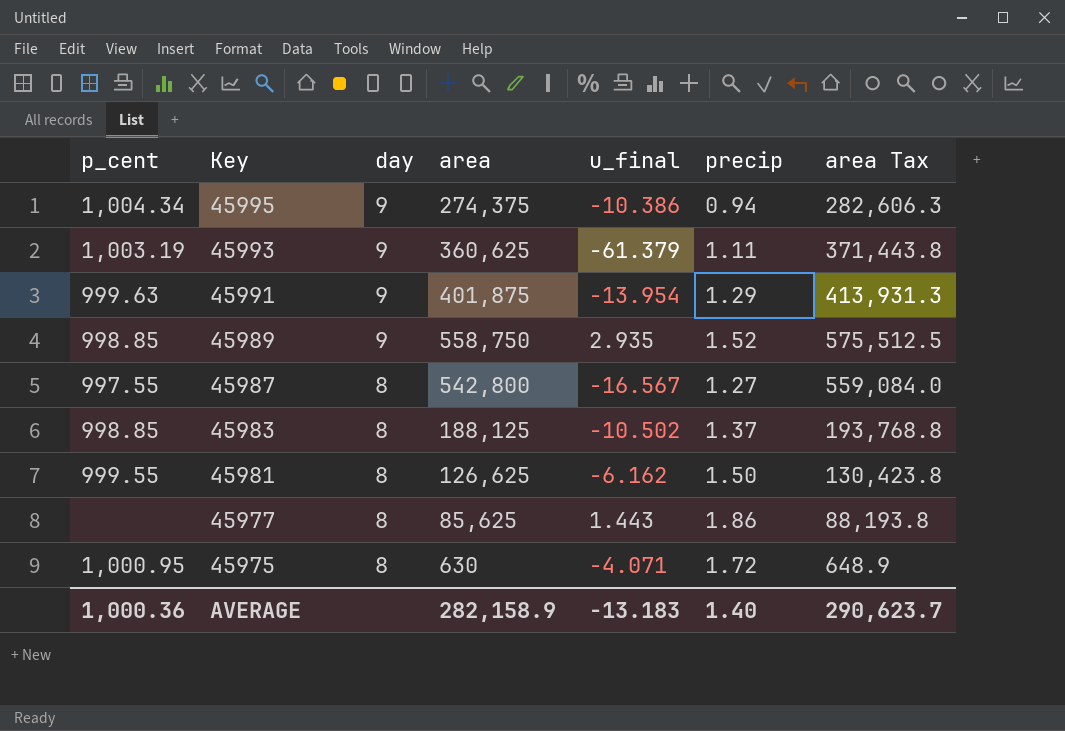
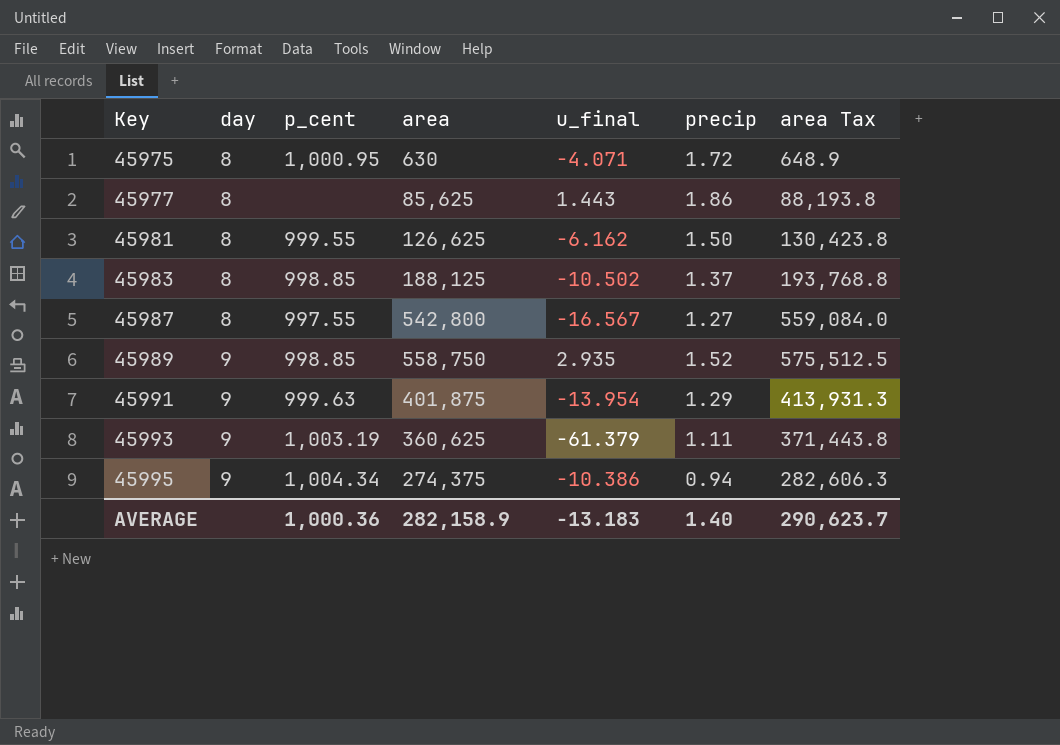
row order: Key descending -> Key ascending
column p_cent | position: 1 -> 3

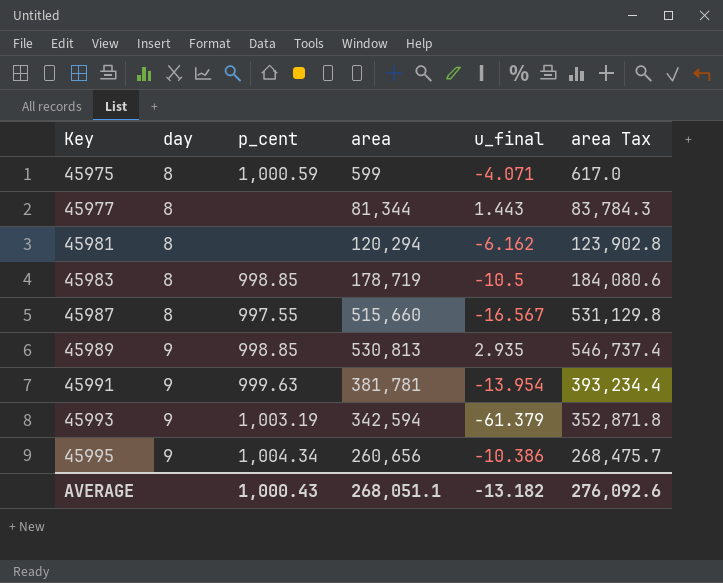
column precip | position: 6 -> none
45975 | p_cent: 1,000.95 -> 1,000.59
45975 | area: 630 -> 599
45975 | area Tax: 648.9 -> 617.0
45977 | area: 85,625 -> 81,344
45977 | area Tax: 88,193.8 -> 83,784.3
45981 | p_cent: 999.55 -> none
45981 | area: 126,625 -> 120,294
45981 | area Tax: 130,423.8 -> 123,902.8
45983 | area: 188,125 -> 178,719
45983 | u_final: -10.502 -> -10.5
45983 | area Tax: 193,768.8 -> 184,080.6
45987 | area: 542,800 -> 515,660
45987 | area Tax: 559,084.0 -> 531,129.8
45989 | area: 558,750 -> 530,813
45989 | area Tax: 575,512.5 -> 546,737.4
45991 | area: 401,875 -> 381,781
45991 | area Tax: 413,931.3 -> 393,234.4
45993 | area: 360,625 -> 342,594
45993 | area Tax: 371,443.8 -> 352,871.8
45995 | area: 274,375 -> 260,656
45995 | area Tax: 282,606.3 -> 268,475.7
AVERAGE | p_cent: 1,000.36 -> 1,000.43
AVERAGE | area: 282,158.9 -> 268,051.1
AVERAGE | u_final: -13.183 -> -13.182
AVERAGE | area Tax: 290,623.7 -> 276,092.6

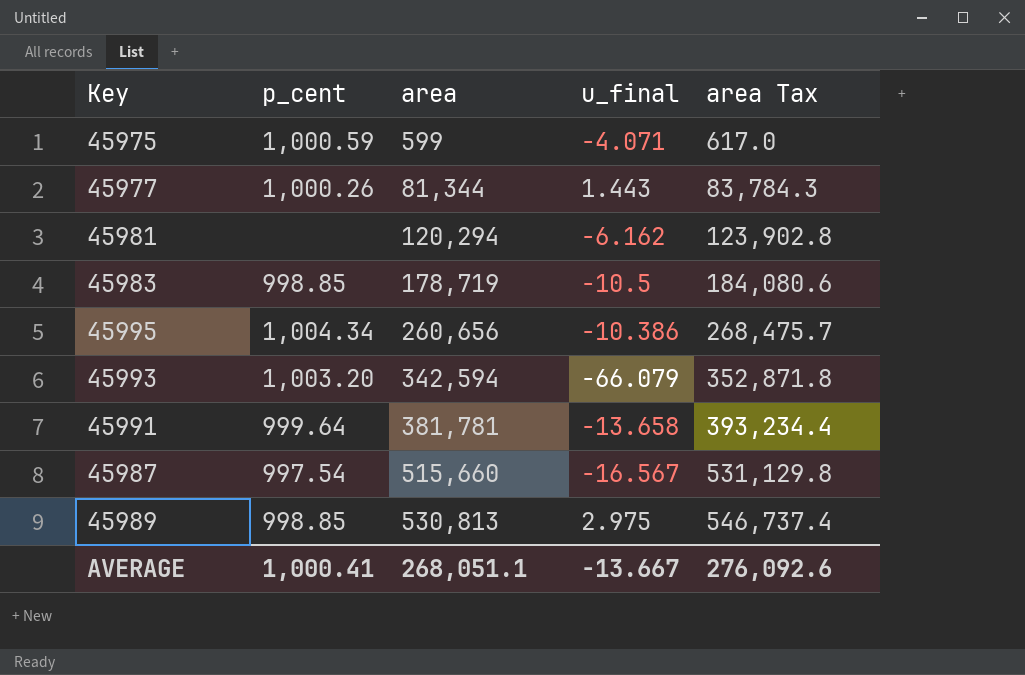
row order: Key ascending -> area ascending
column day | position: 2 -> none
45977 | p_cent: none -> 1,000.26
45993 | p_cent: 1,003.19 -> 1,003.20
45993 | u_final: -61.379 -> -66.079
45991 | p_cent: 999.63 -> 999.64
45991 | u_final: -13.954 -> -13.658
45987 | p_cent: 997.55 -> 997.54
45989 | u_final: 2.935 -> 2.975
AVERAGE | p_cent: 1,000.43 -> 1,000.41
AVERAGE | u_final: -13.182 -> -13.667

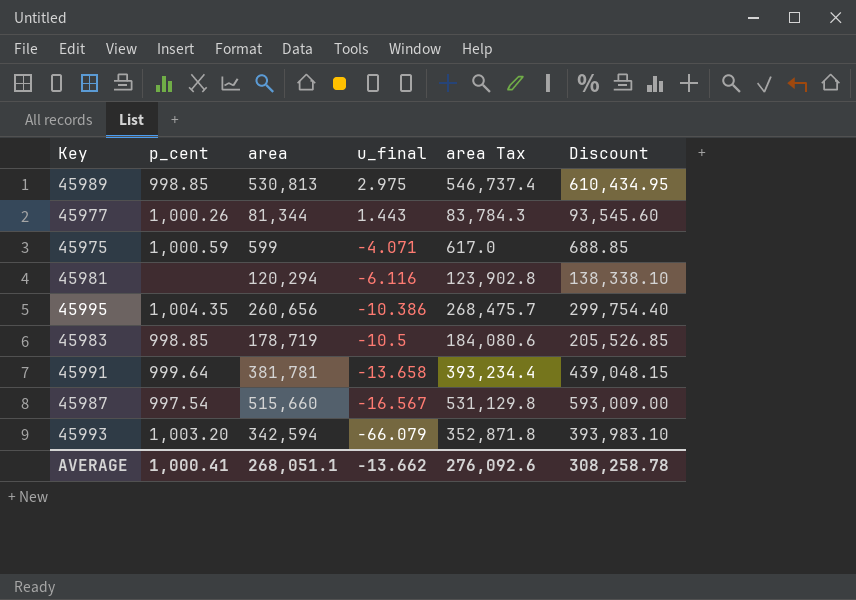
row order: area ascending -> u_final descending
column Discount | formula: none -> [area] * 1.15
45981 | u_final: -6.162 -> -6.116
45995 | p_cent: 1,004.34 -> 1,004.35
AVERAGE | u_final: -13.667 -> -13.662

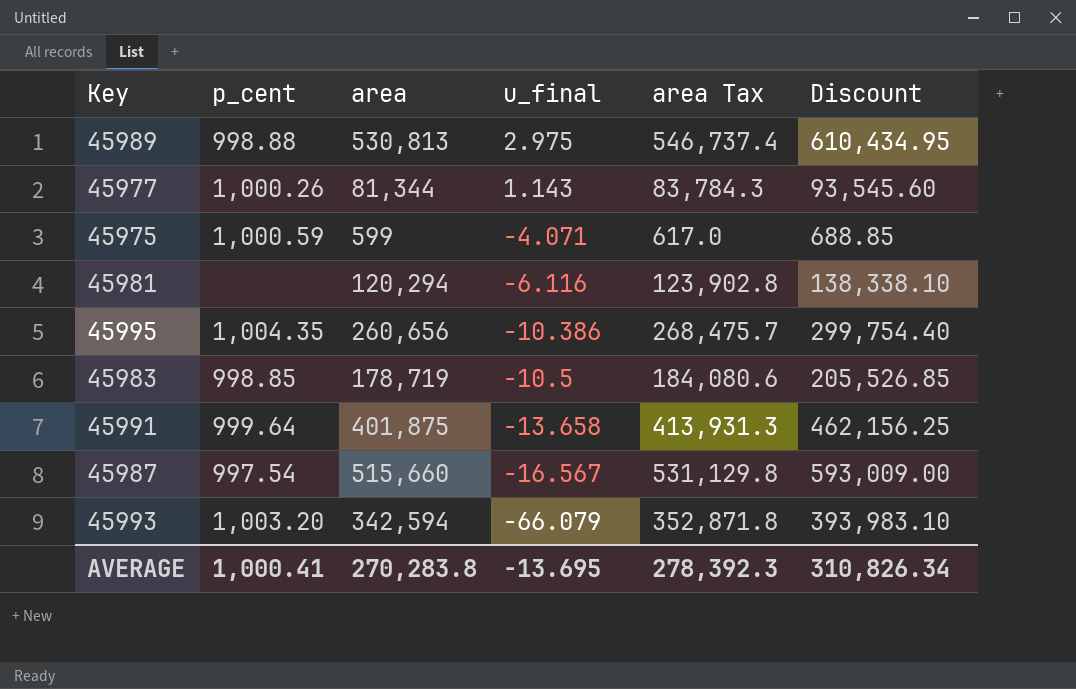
45989 | p_cent: 998.85 -> 998.88
45977 | u_final: 1.443 -> 1.143
45991 | area: 381,781 -> 401,875
45991 | area Tax: 393,234.4 -> 413,931.3
45991 | Discount: 439,048.15 -> 462,156.25
AVERAGE | area: 268,051.1 -> 270,283.8
AVERAGE | u_final: -13.662 -> -13.695
AVERAGE | area Tax: 276,092.6 -> 278,392.3
AVERAGE | Discount: 308,258.78 -> 310,826.34

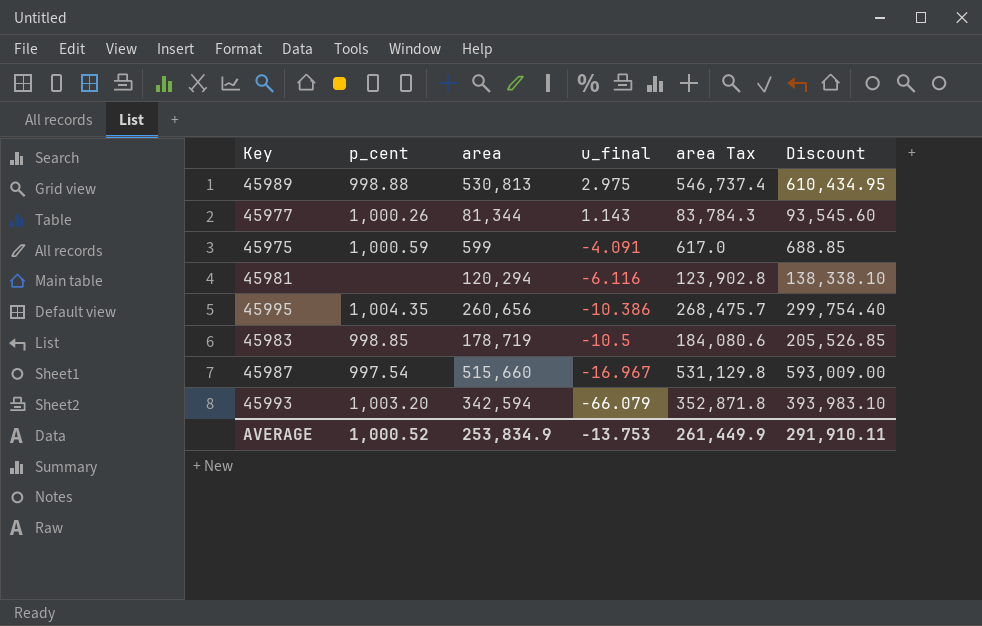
row 45991: 999.64 | 401,875 | -13.658 | 413,931.3 | 462,156.25 -> none
45975 | u_final: -4.071 -> -4.091
45987 | u_final: -16.567 -> -16.967
AVERAGE | p_cent: 1,000.41 -> 1,000.52
AVERAGE | area: 270,283.8 -> 253,834.9
AVERAGE | u_final: -13.695 -> -13.753
AVERAGE | area Tax: 278,392.3 -> 261,449.9
AVERAGE | Discount: 310,826.34 -> 291,910.11

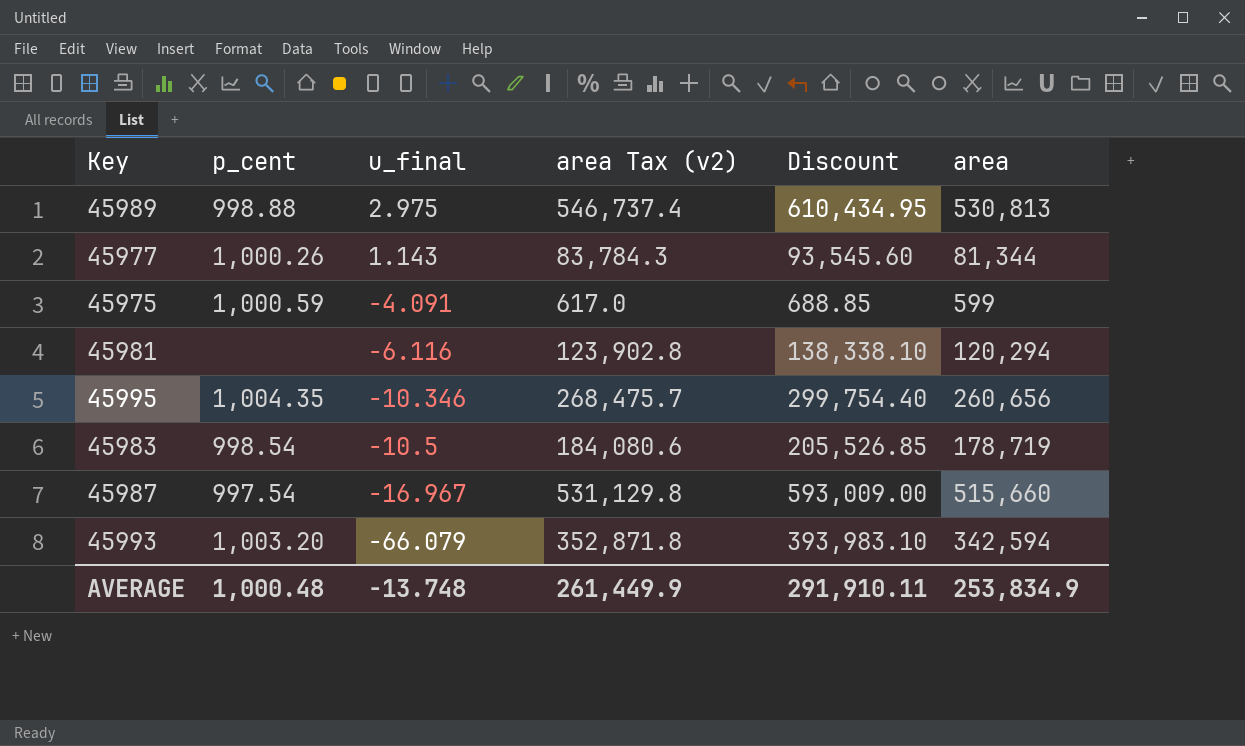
column name: area Tax -> area Tax (v2)
column area | position: 3 -> 6
45995 | u_final: -10.386 -> -10.346
45983 | p_cent: 998.85 -> 998.54
AVERAGE | p_cent: 1,000.52 -> 1,000.48
AVERAGE | u_final: -13.753 -> -13.748

